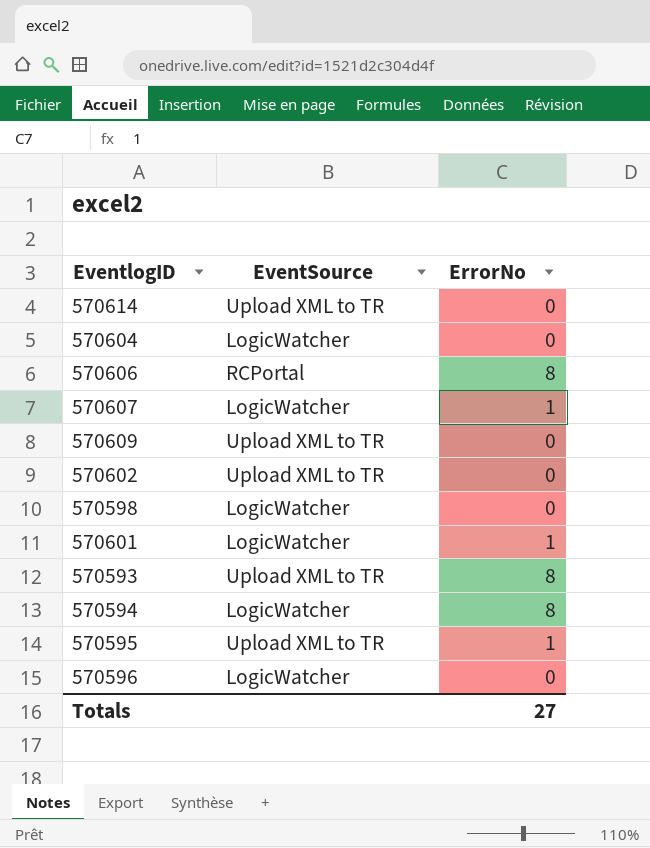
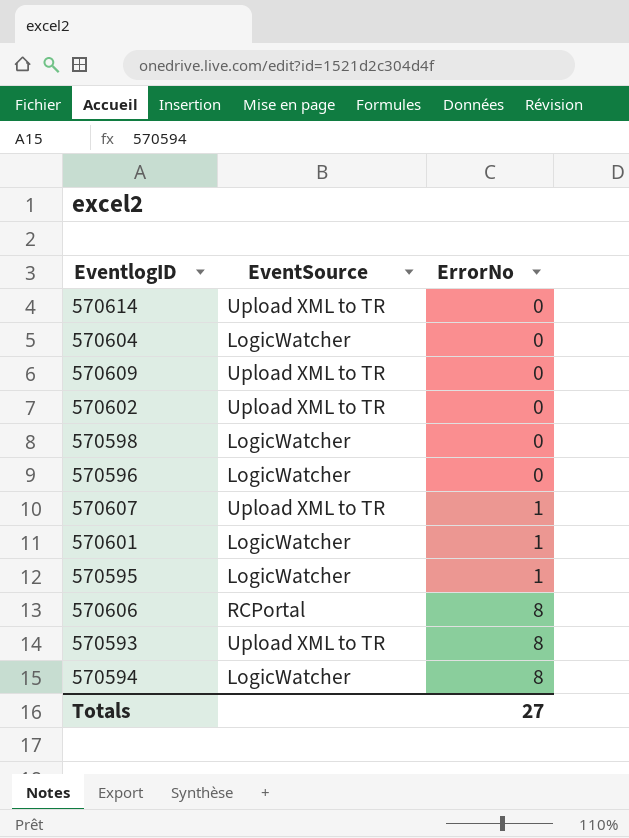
row order: none -> ErrorNo ascending
570607 | EventSource: LogicWatcher -> Upload XML to TR
570595 | EventSource: Upload XML to TR -> LogicWatcher

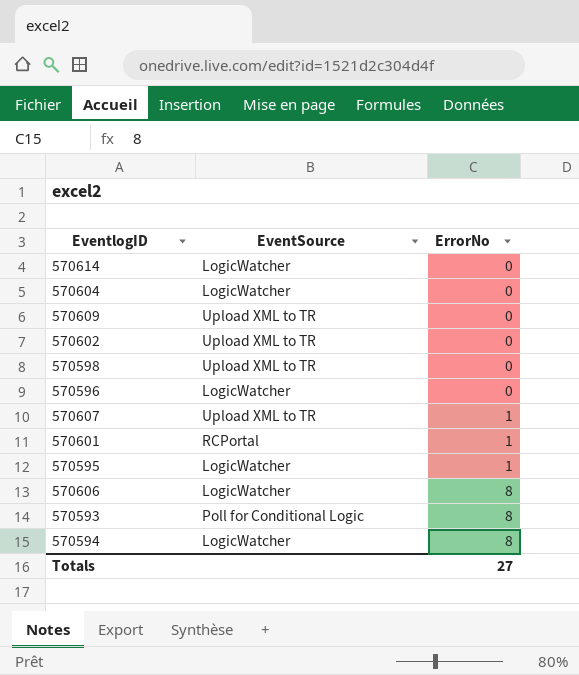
570614 | EventSource: Upload XML to TR -> LogicWatcher
570598 | EventSource: LogicWatcher -> Upload XML to TR
570601 | EventSource: LogicWatcher -> RCPortal
570606 | EventSource: RCPortal -> LogicWatcher
570593 | EventSource: Upload XML to TR -> Poll for Conditional Logic

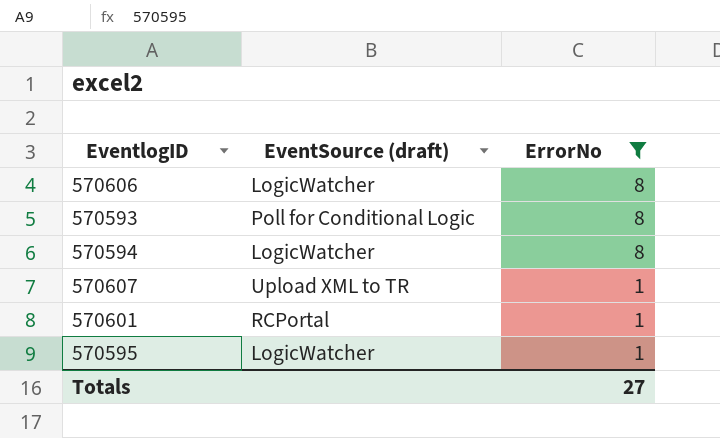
filter: none -> ErrorNo != 0
row order: ErrorNo ascending -> ErrorNo descending
column name: EventSource -> EventSource (draft)

